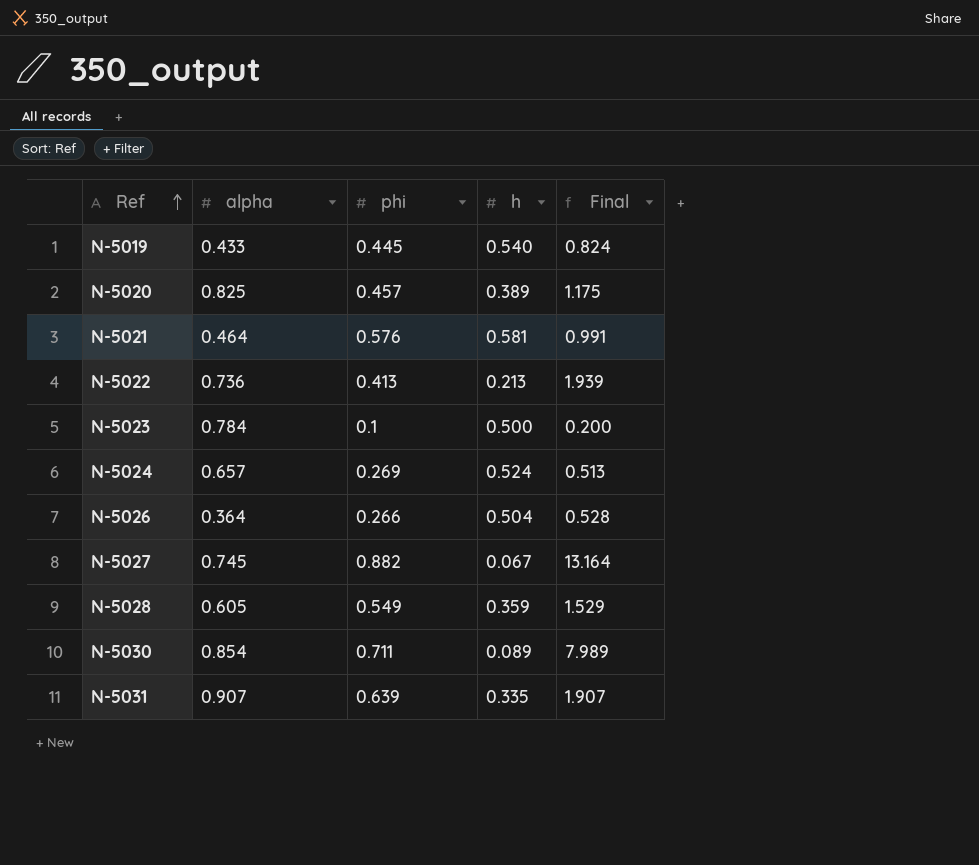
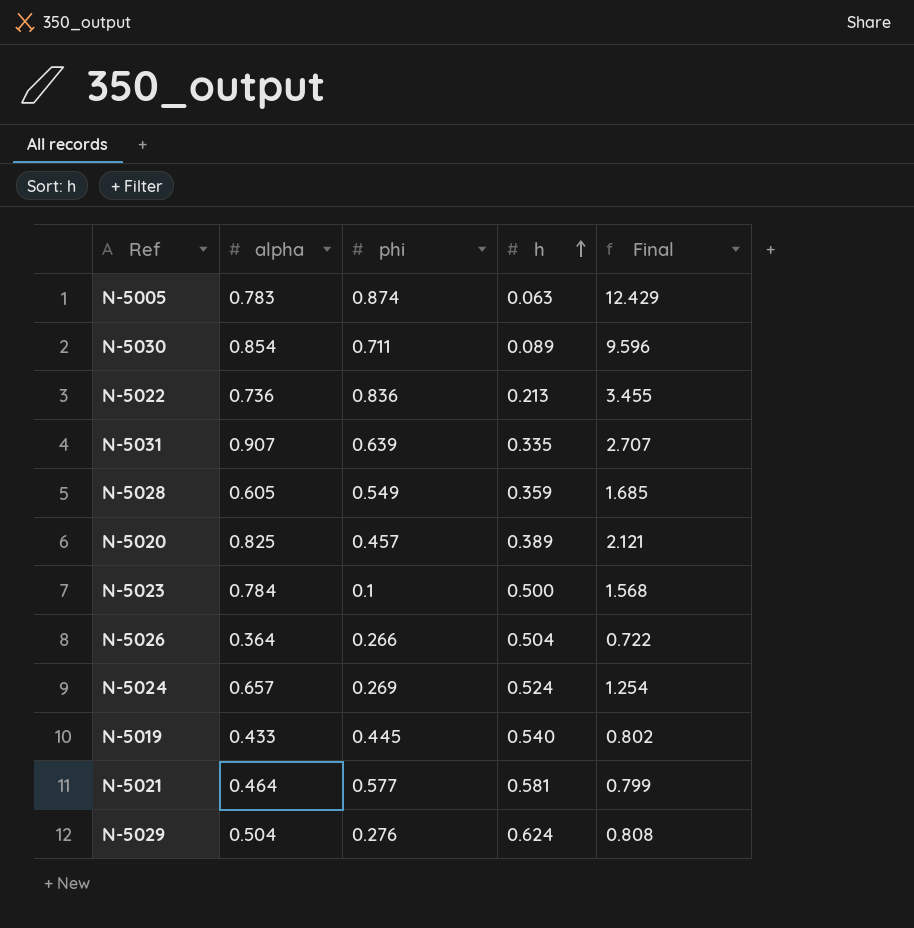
row order: Ref ascending -> h ascending
column Final | formula: [phi] / [h] -> [alpha] / [h]
row N-5027: 0.745 | 0.882 | 0.067 | 13.164 -> none
row N-5005: none -> 0.783 | 0.874 | 0.063 | 12.429
N-5022 | phi: 0.413 -> 0.836
N-5021 | phi: 0.576 -> 0.577
row N-5029: none -> 0.504 | 0.276 | 0.624 | 0.808

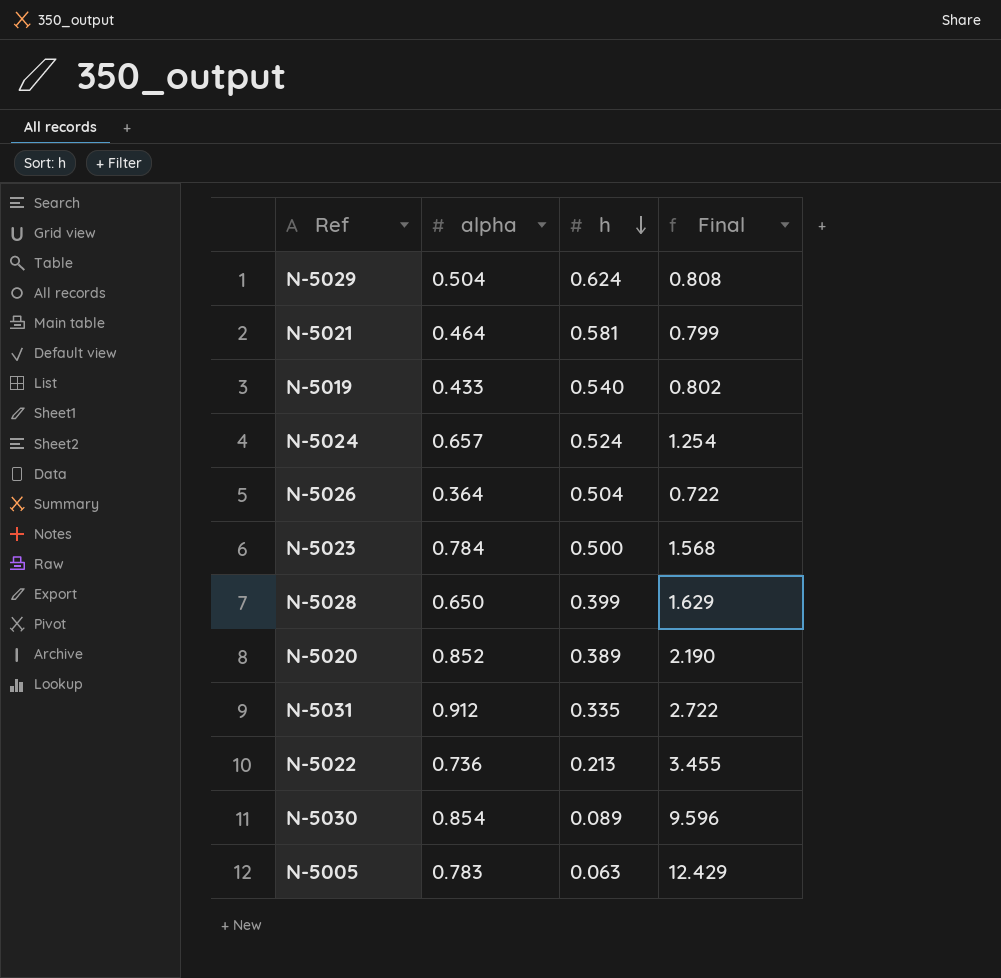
row order: h ascending -> h descending
column phi | position: 3 -> none
N-5028 | alpha: 0.605 -> 0.650
N-5028 | h: 0.359 -> 0.399
N-5028 | Final: 1.685 -> 1.629
N-5020 | alpha: 0.825 -> 0.852
N-5020 | Final: 2.121 -> 2.190
N-5031 | alpha: 0.907 -> 0.912
N-5031 | Final: 2.707 -> 2.722

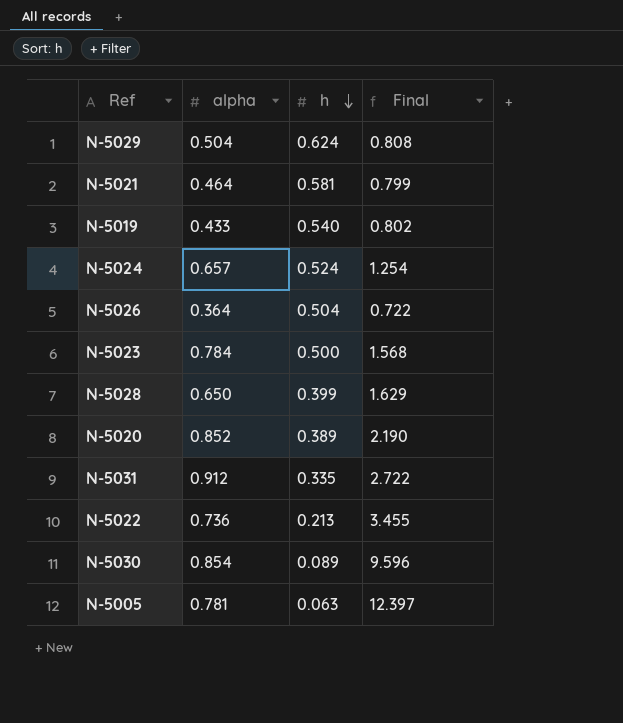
N-5005 | alpha: 0.783 -> 0.781
N-5005 | Final: 12.429 -> 12.397

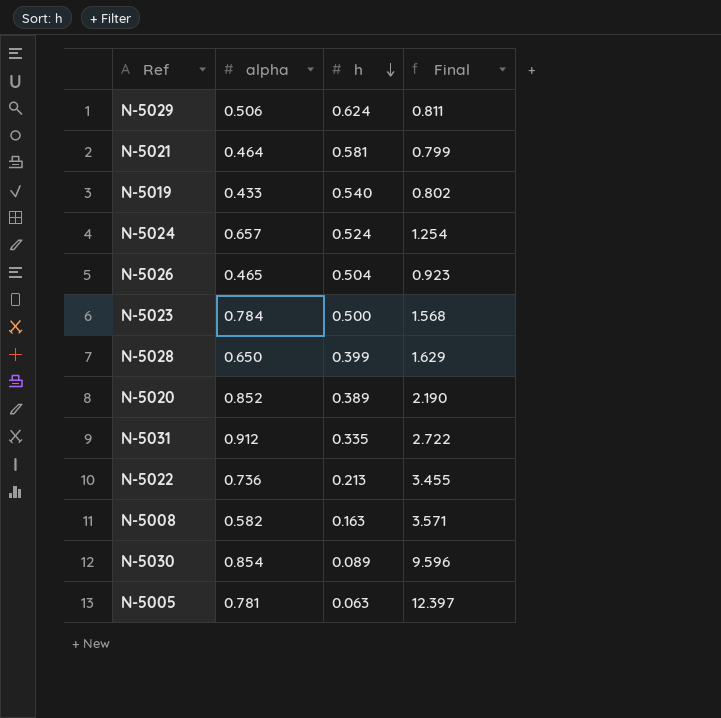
N-5029 | alpha: 0.504 -> 0.506
N-5029 | Final: 0.808 -> 0.811
N-5026 | alpha: 0.364 -> 0.465
N-5026 | Final: 0.722 -> 0.923
row N-5008: none -> 0.582 | 0.163 | 3.571

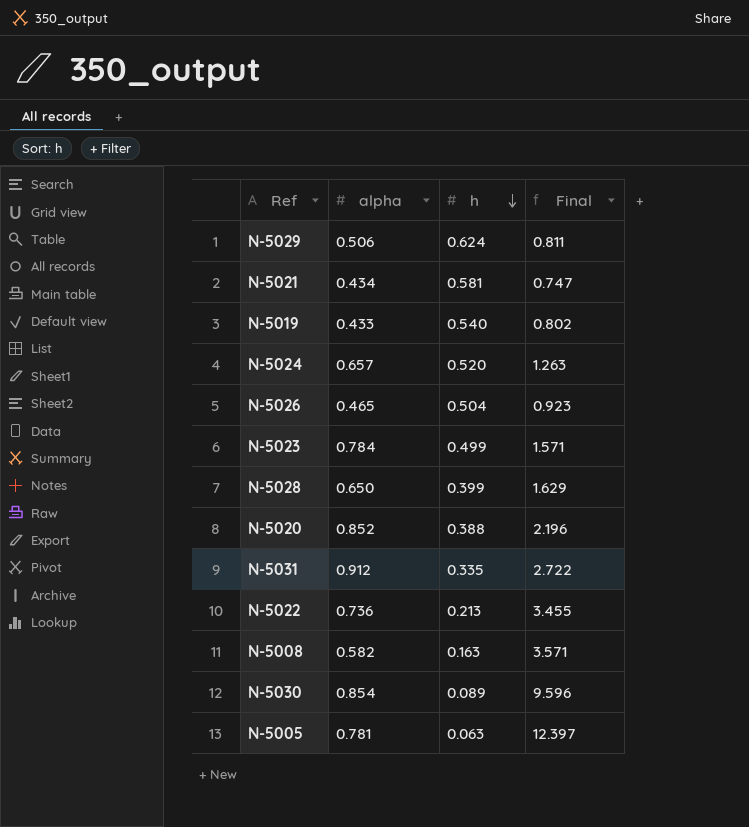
N-5021 | alpha: 0.464 -> 0.434
N-5021 | Final: 0.799 -> 0.747
N-5024 | h: 0.524 -> 0.520
N-5024 | Final: 1.254 -> 1.263
N-5023 | h: 0.500 -> 0.499
N-5023 | Final: 1.568 -> 1.571
N-5020 | h: 0.389 -> 0.388
N-5020 | Final: 2.190 -> 2.196

